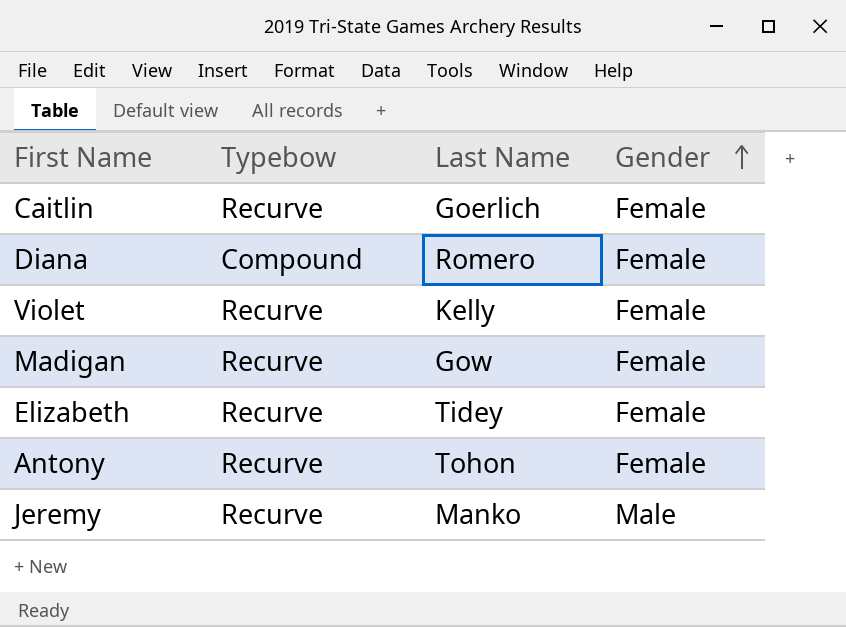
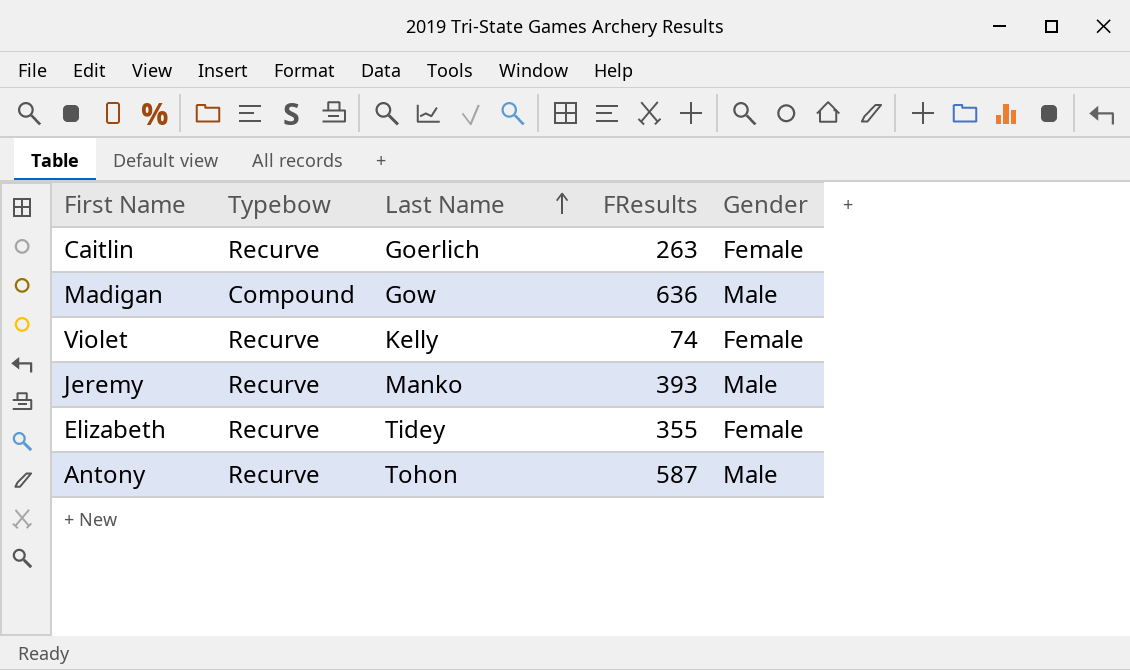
row order: Gender ascending -> Last Name ascending
column FResults | position: none -> 4
row Diana: Compound | Romero | Female -> none
Madigan | Typebow: Recurve -> Compound
Madigan | Gender: Female -> Male
Antony | Gender: Female -> Male

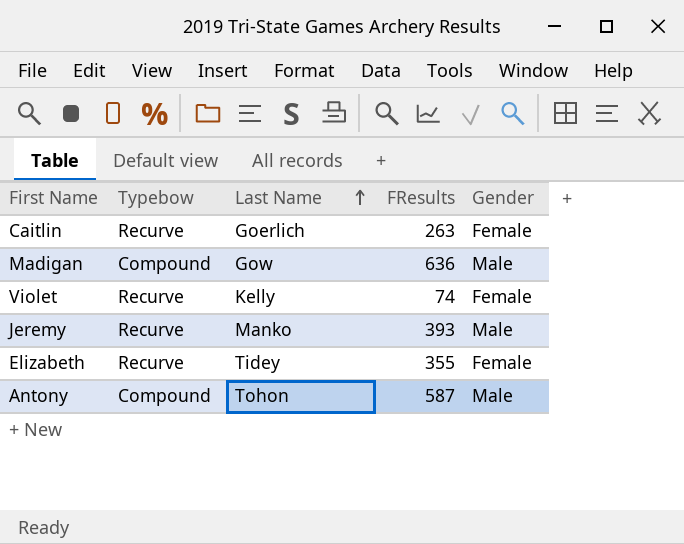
Antony | Typebow: Recurve -> Compound

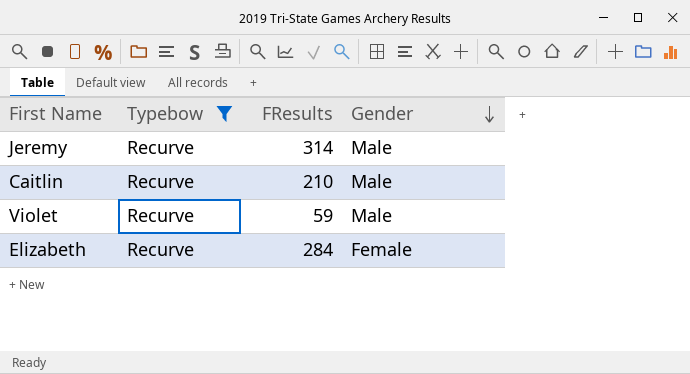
filter: none -> Typebow = Recurve
row order: Last Name ascending -> Gender descending
column Last Name | position: 3 -> none
Jeremy | FResults: 393 -> 314
Caitlin | FResults: 263 -> 210
Caitlin | Gender: Female -> Male
Violet | FResults: 74 -> 59
Violet | Gender: Female -> Male
Elizabeth | FResults: 355 -> 284

